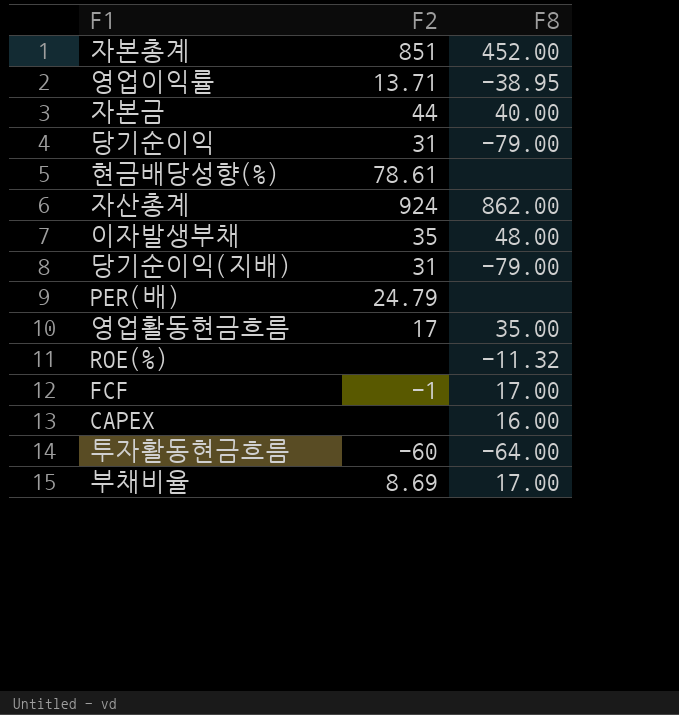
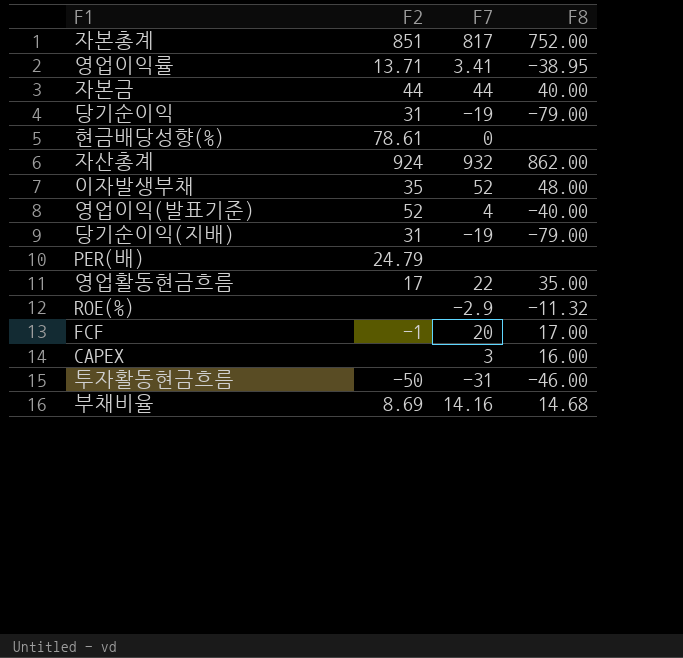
column F7 | position: none -> 3
자본총계 | F8: 452.00 -> 752.00
row 영업이익(발표기준): none -> 52 | 4 | -40.00
투자활동현금흐름 | F2: -60 -> -50
투자활동현금흐름 | F8: -64.00 -> -46.00
부채비율 | F8: 17.00 -> 14.68

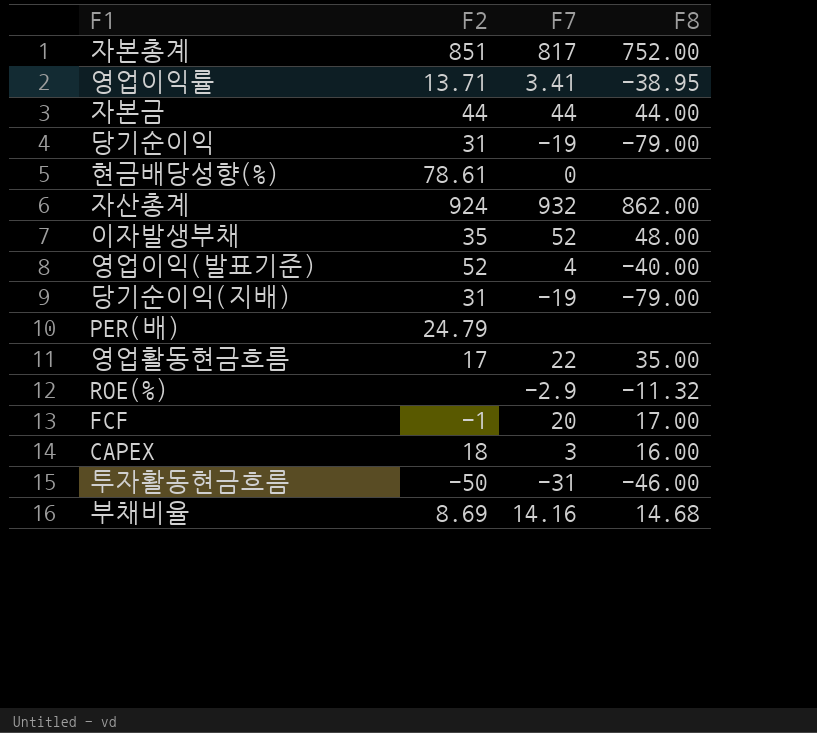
자본금 | F8: 40.00 -> 44.00
CAPEX | F2: none -> 18

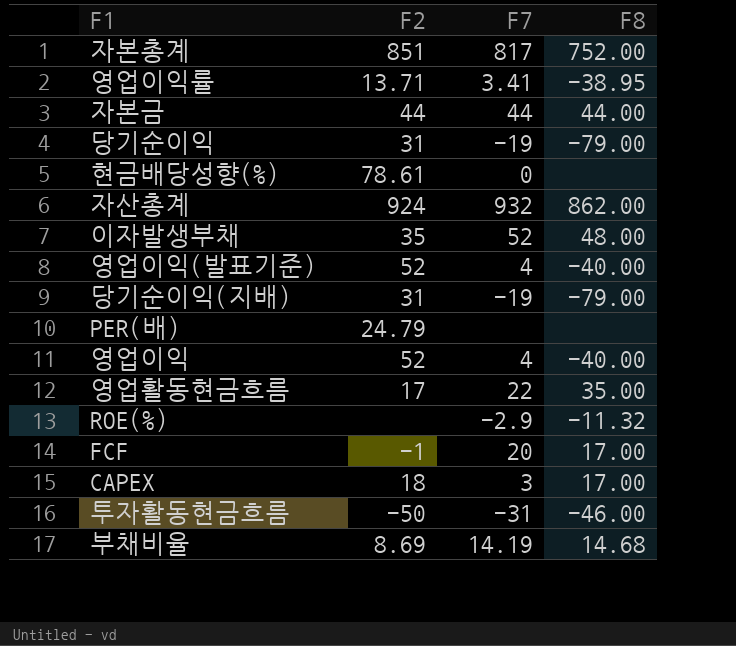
row 영업이익: none -> 52 | 4 | -40.00
CAPEX | F8: 16.00 -> 17.00
부채비율 | F7: 14.16 -> 14.19

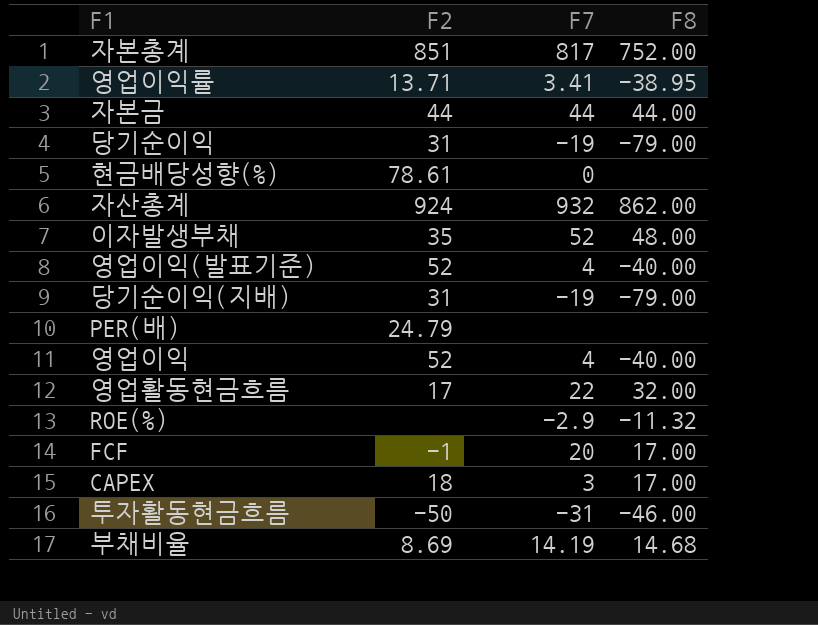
영업활동현금흐름 | F8: 35.00 -> 32.00

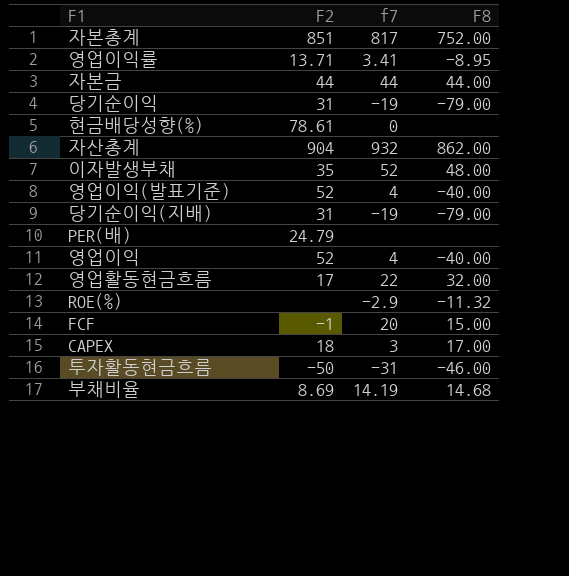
column name: F7 -> f7
영업이익률 | F8: -38.95 -> -8.95
자산총계 | F2: 924 -> 904
FCF | F8: 17.00 -> 15.00

